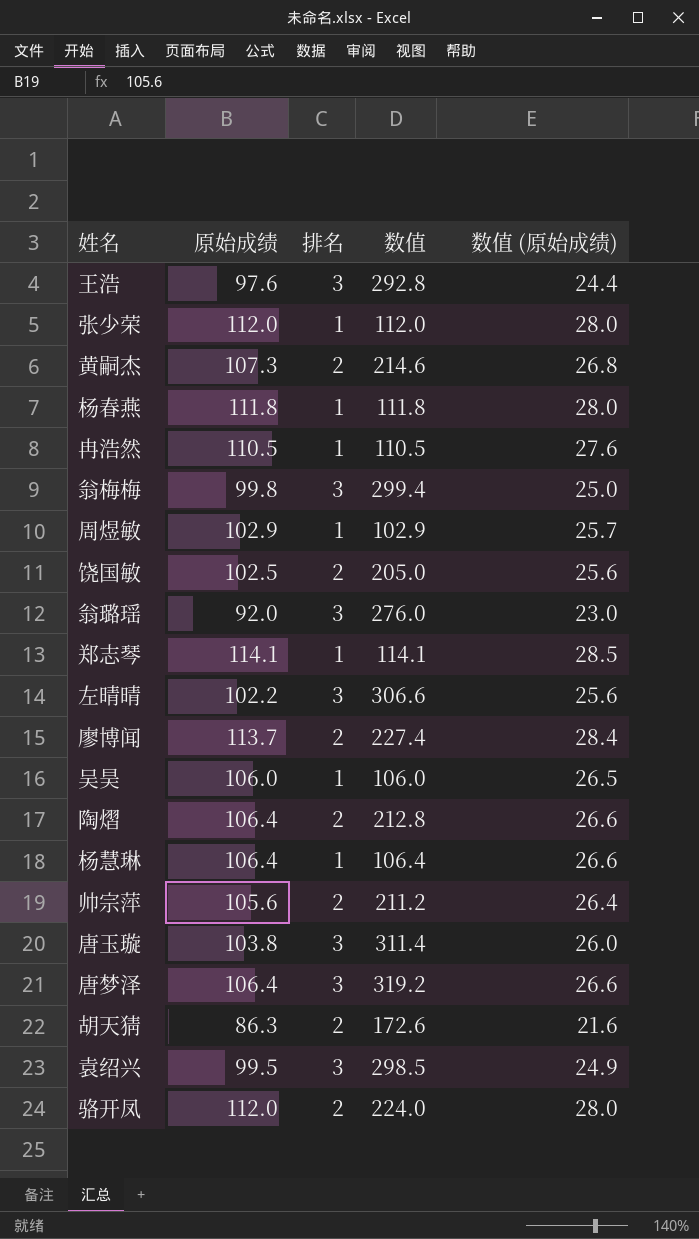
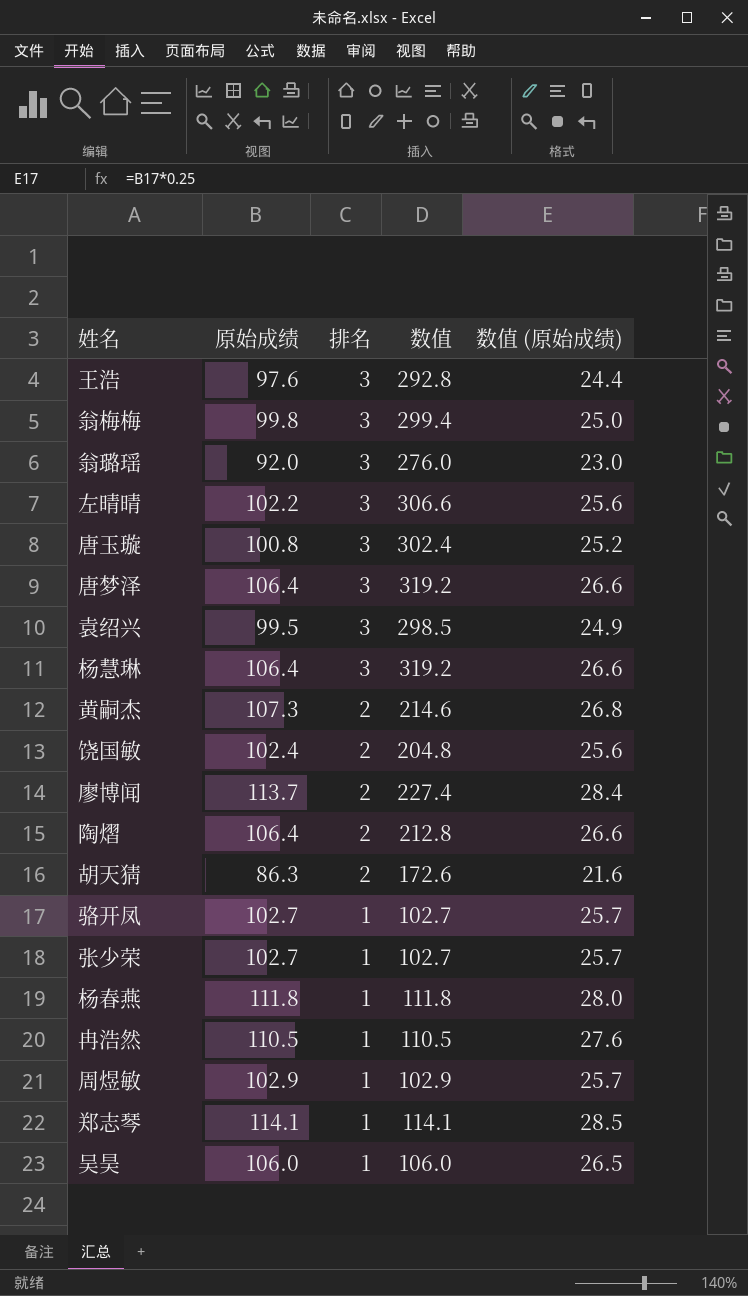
row order: none -> 排名 descending
row 帅宗萍: 105.6 | 2 | 211.2 | 26.4 -> none
唐玉璇 | 原始成绩: 103.8 -> 100.8
唐玉璇 | 数值: 311.4 -> 302.4
唐玉璇 | 数值 (原始成绩): 26.0 -> 25.2
杨慧琳 | 排名: 1 -> 3
杨慧琳 | 数值: 106.4 -> 319.2
饶国敏 | 原始成绩: 102.5 -> 102.4
饶国敏 | 数值: 205.0 -> 204.8
骆开凤 | 原始成绩: 112.0 -> 102.7
骆开凤 | 排名: 2 -> 1
骆开凤 | 数值: 224.0 -> 102.7
骆开凤 | 数值 (原始成绩): 28.0 -> 25.7
张少荣 | 原始成绩: 112.0 -> 102.7
张少荣 | 数值: 112.0 -> 102.7
张少荣 | 数值 (原始成绩): 28.0 -> 25.7

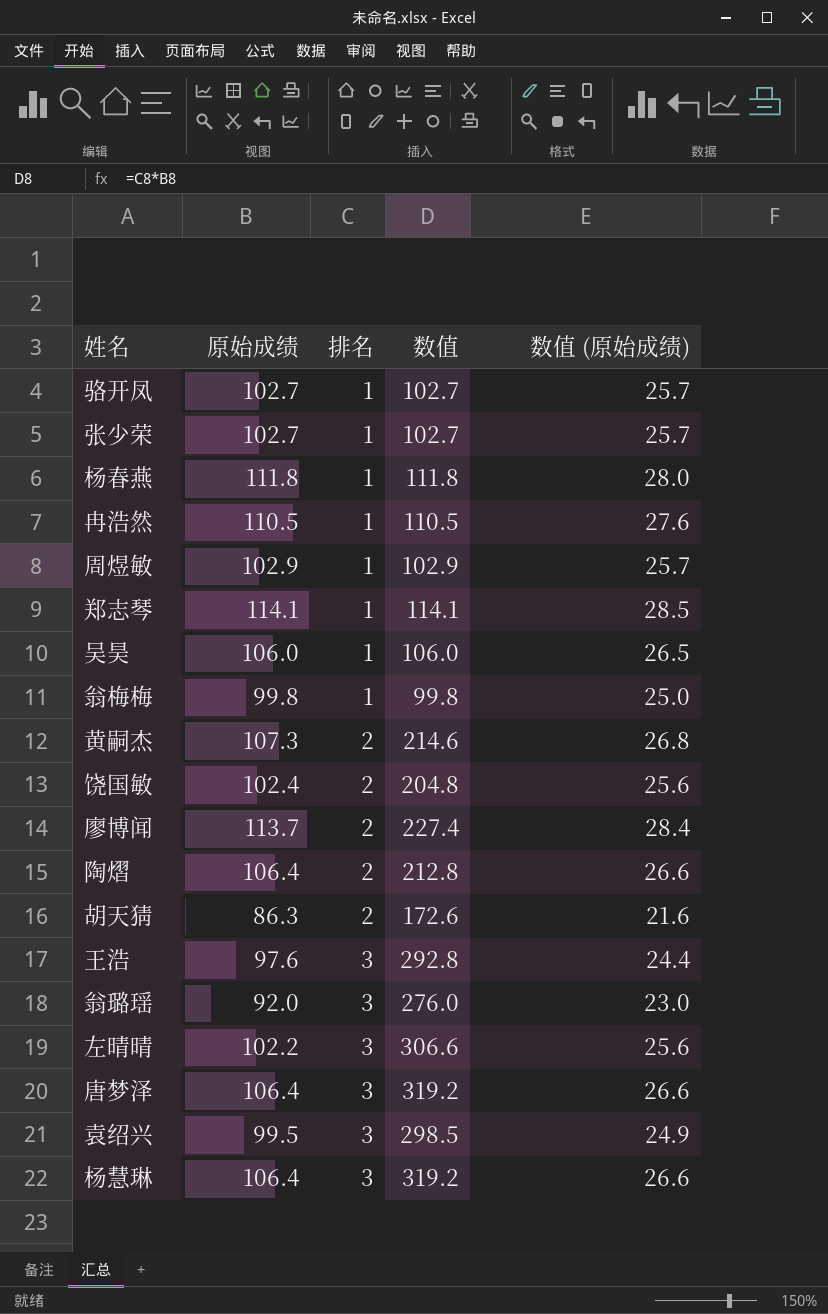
row order: 排名 descending -> 排名 ascending
row 唐玉璇: 100.8 | 3 | 302.4 | 25.2 -> none
翁梅梅 | 排名: 3 -> 1
翁梅梅 | 数值: 299.4 -> 99.8

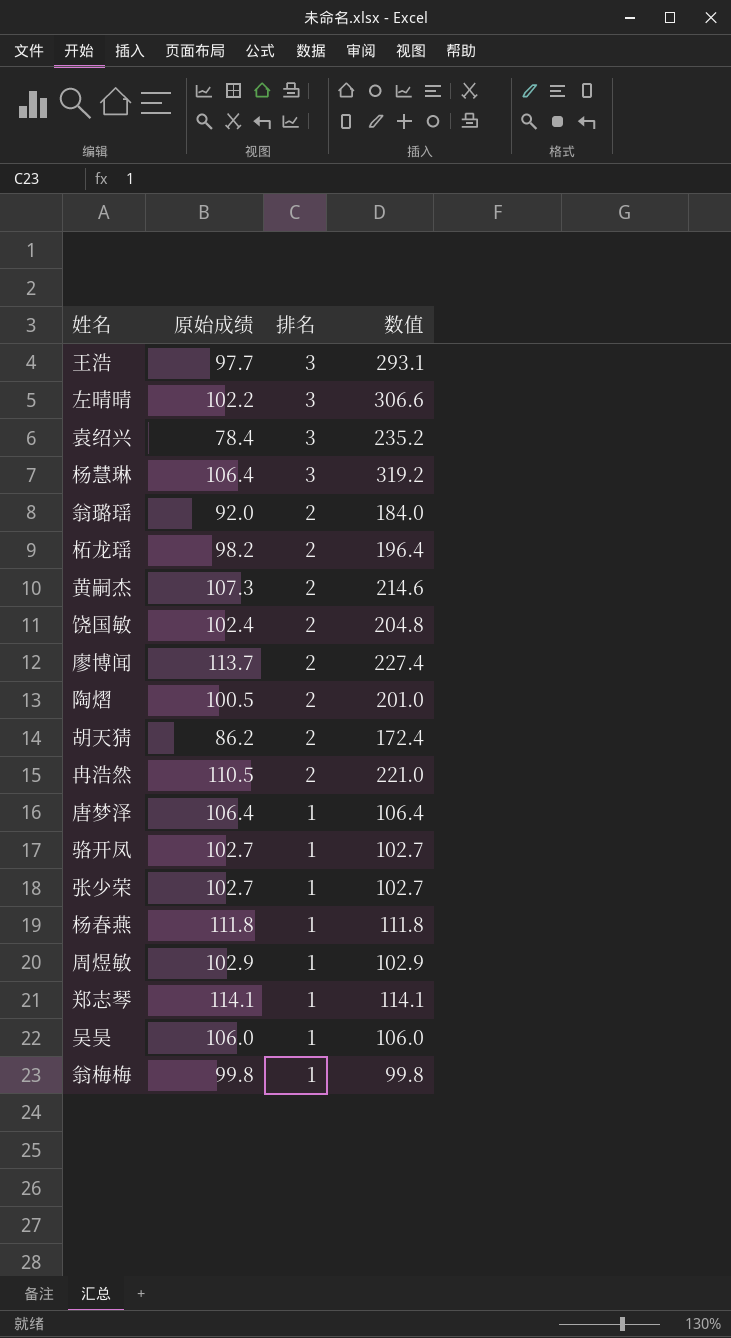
row order: 排名 ascending -> 排名 descending
column 数值 (原始成绩) | formula: [原始成绩] * 0.25 -> none
王浩 | 原始成绩: 97.6 -> 97.7
王浩 | 数值: 292.8 -> 293.1
袁绍兴 | 原始成绩: 99.5 -> 78.4
袁绍兴 | 数值: 298.5 -> 235.2
翁璐瑶 | 排名: 3 -> 2
翁璐瑶 | 数值: 276.0 -> 184.0
row 柘龙瑶: none -> 98.2 | 2 | 196.4
陶熠 | 原始成绩: 106.4 -> 100.5
陶熠 | 数值: 212.8 -> 201.0
胡天猜 | 原始成绩: 86.3 -> 86.2
胡天猜 | 数值: 172.6 -> 172.4
冉浩然 | 排名: 1 -> 2
冉浩然 | 数值: 110.5 -> 221.0
唐梦泽 | 排名: 3 -> 1
唐梦泽 | 数值: 319.2 -> 106.4

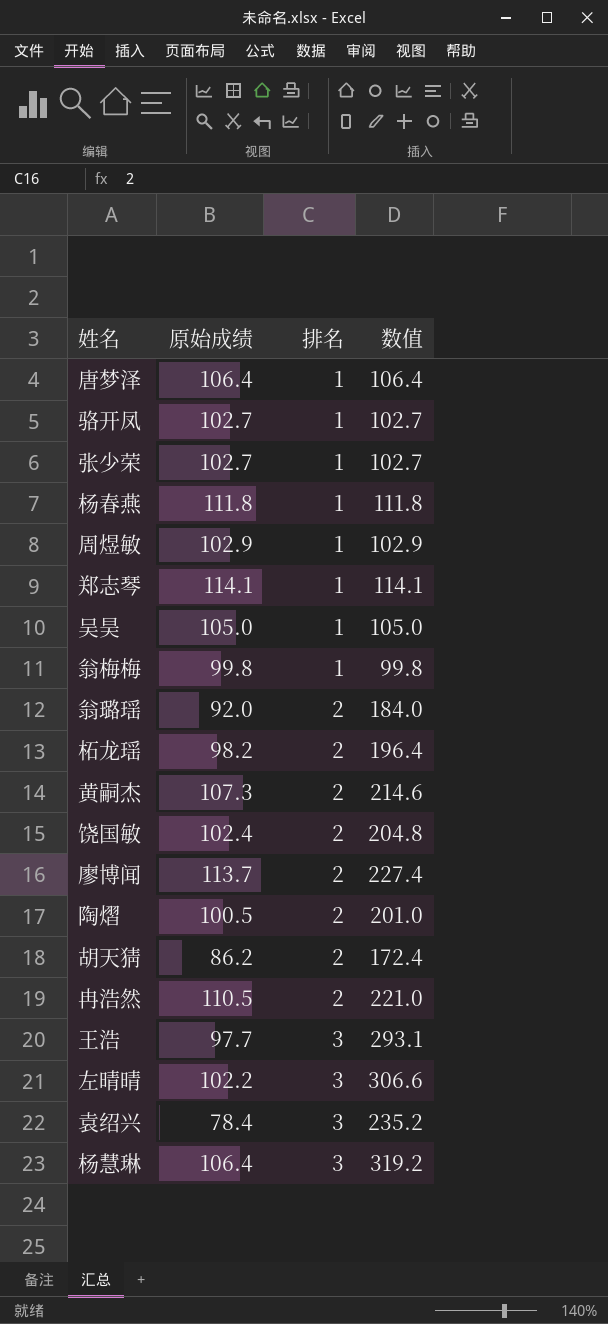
row order: 排名 descending -> 排名 ascending
吴昊 | 原始成绩: 106.0 -> 105.0
吴昊 | 数值: 106.0 -> 105.0

